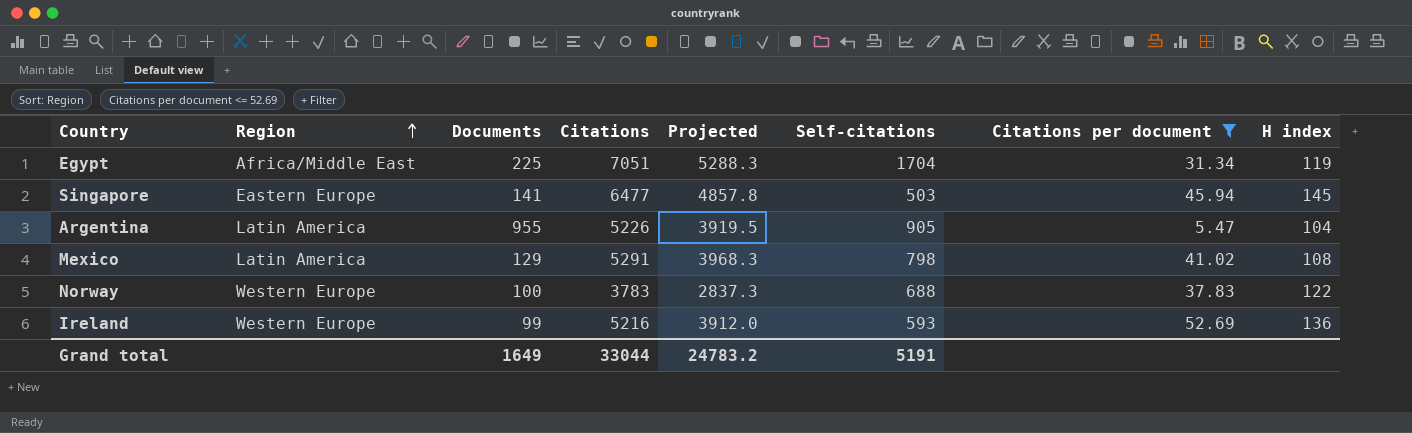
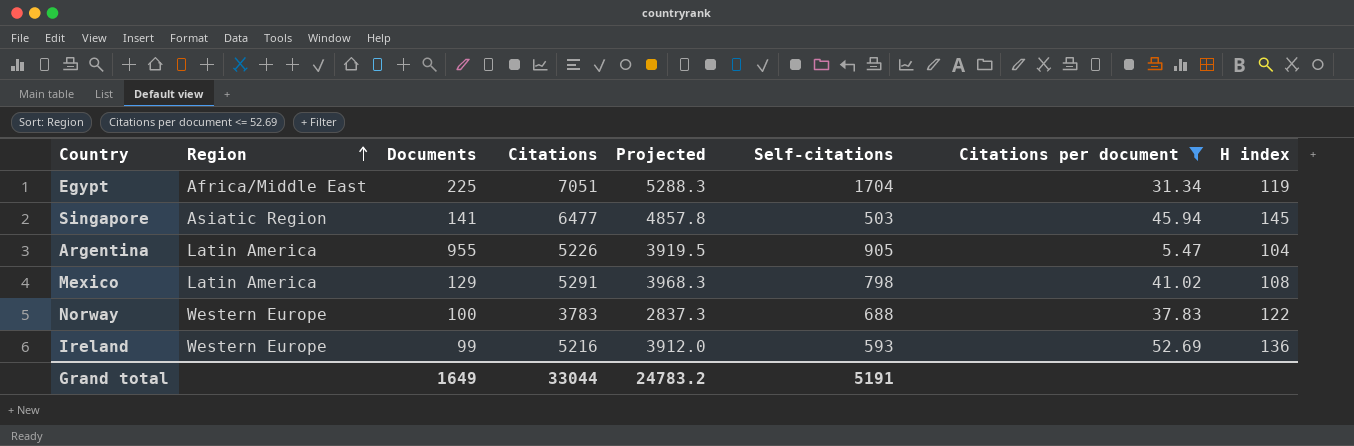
Singapore | Region: Eastern Europe -> Asiatic Region

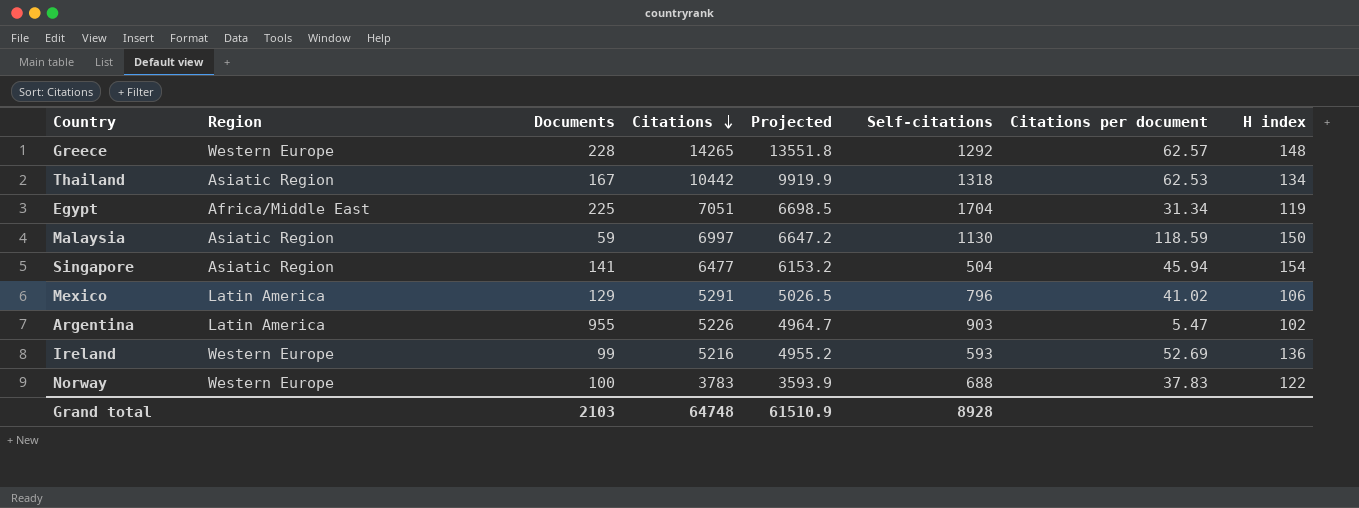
filter: Citations per document <= 52.69 -> none
row order: Region ascending -> Citations descending
column Projected | formula: [Citations] * 0.75 -> [Citations] * 0.95
Singapore | Self-citations: 503 -> 504
Singapore | H index: 145 -> 154
Mexico | Self-citations: 798 -> 796
Mexico | H index: 108 -> 106
Argentina | Self-citations: 905 -> 903
Argentina | H index: 104 -> 102
Grand total | Documents: 1649 -> 2103
Grand total | Citations: 33044 -> 64748
Grand total | Projected: 24783.2 -> 61510.9
Grand total | Self-citations: 5191 -> 8928

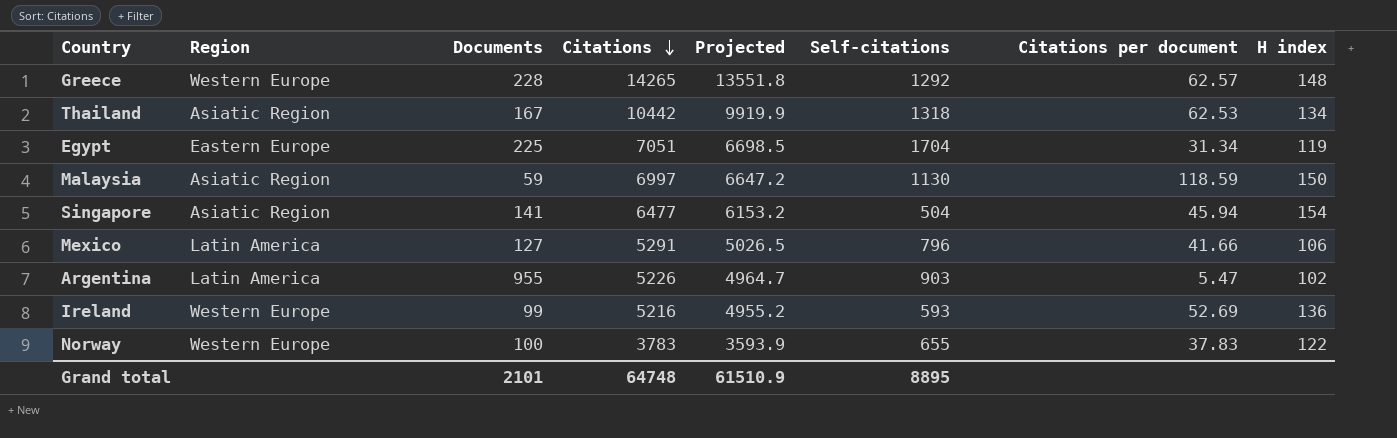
Egypt | Region: Africa/Middle East -> Eastern Europe
Mexico | Documents: 129 -> 127
Mexico | Citations per document: 41.02 -> 41.66
Norway | Self-citations: 688 -> 655
Grand total | Documents: 2103 -> 2101
Grand total | Self-citations: 8928 -> 8895

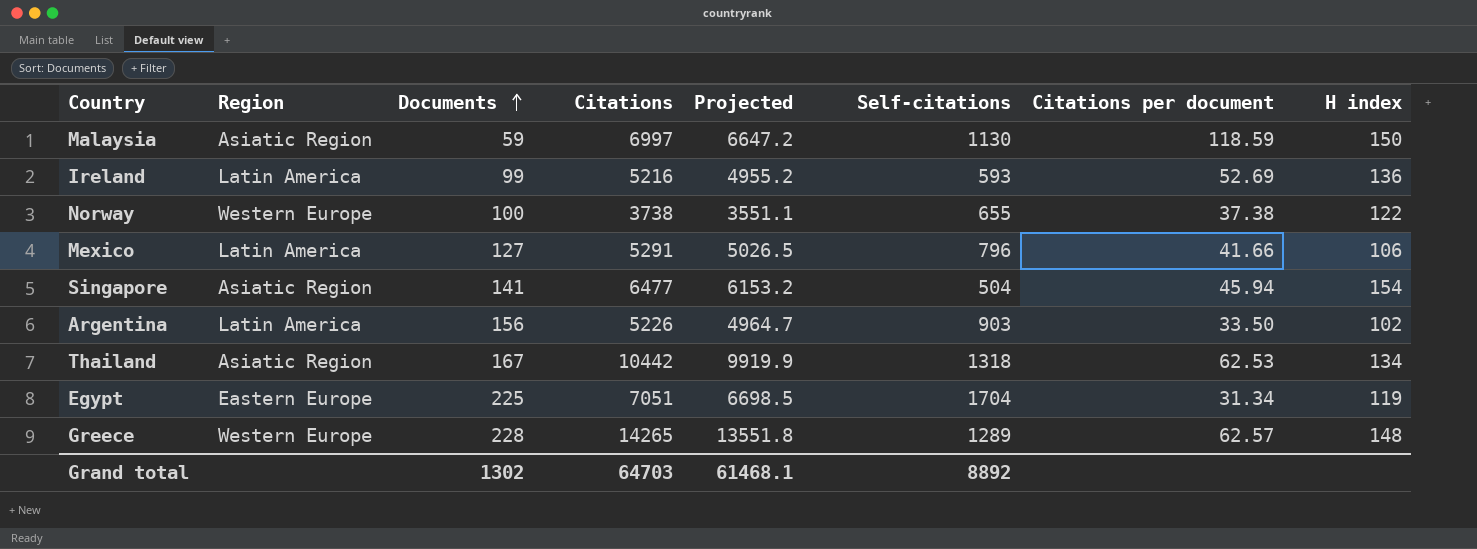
row order: Citations descending -> Documents ascending
Ireland | Region: Western Europe -> Latin America
Norway | Citations: 3783 -> 3738
Norway | Projected: 3593.9 -> 3551.1
Norway | Citations per document: 37.83 -> 37.38
Argentina | Documents: 955 -> 156
Argentina | Citations per document: 5.47 -> 33.50
Greece | Self-citations: 1292 -> 1289
Grand total | Documents: 2101 -> 1302
Grand total | Citations: 64748 -> 64703
Grand total | Projected: 61510.9 -> 61468.1
Grand total | Self-citations: 8895 -> 8892

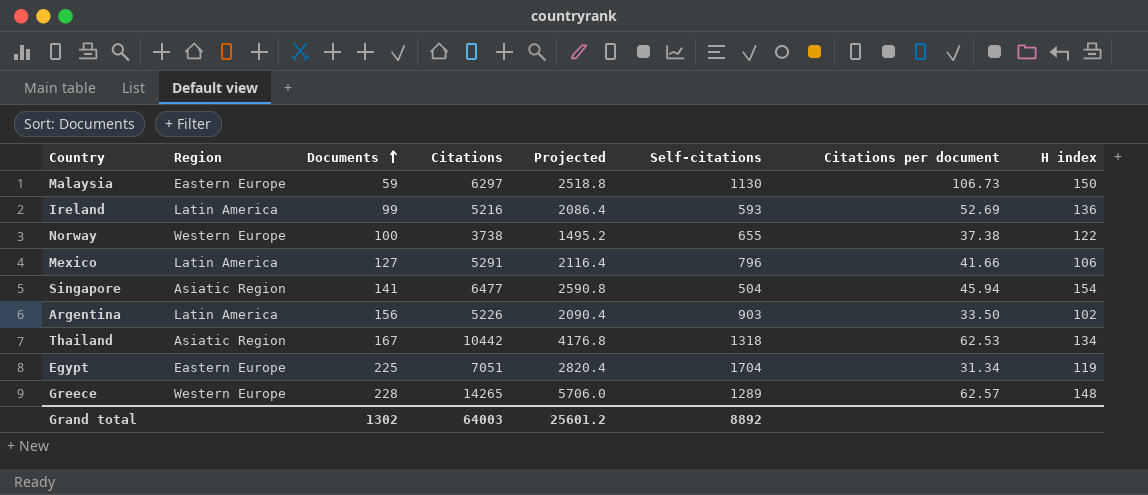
column Projected | formula: [Citations] * 0.95 -> [Citations] * 0.4
Malaysia | Region: Asiatic Region -> Eastern Europe
Malaysia | Citations: 6997 -> 6297
Malaysia | Citations per document: 118.59 -> 106.73
Grand total | Citations: 64703 -> 64003
Grand total | Projected: 61468.1 -> 25601.2

